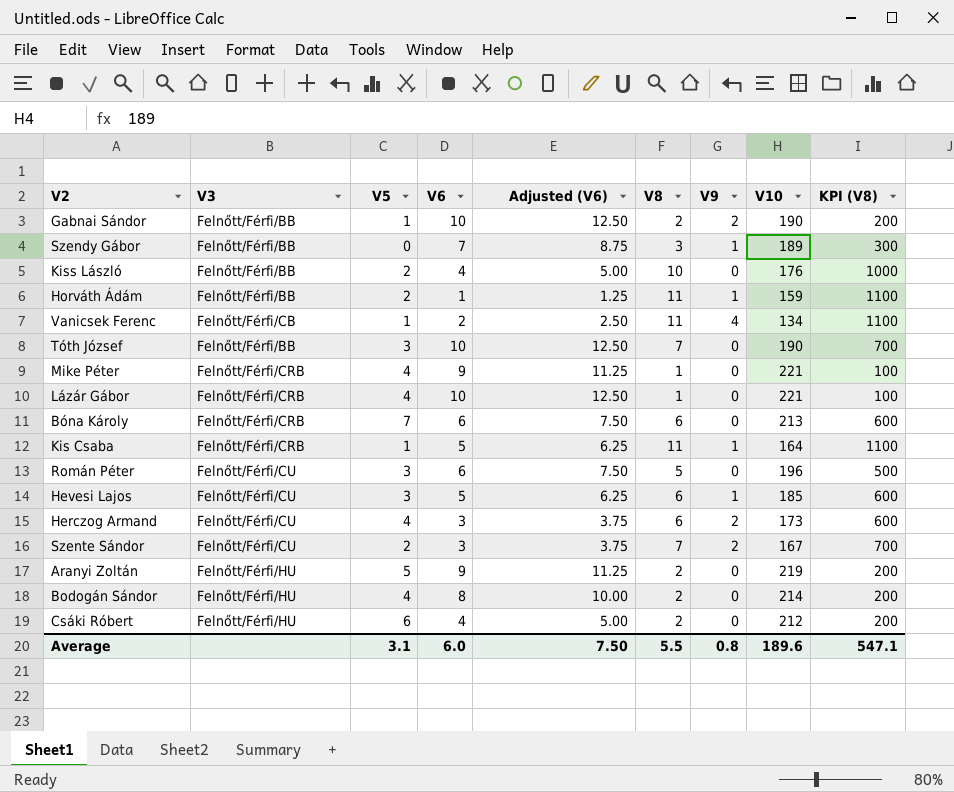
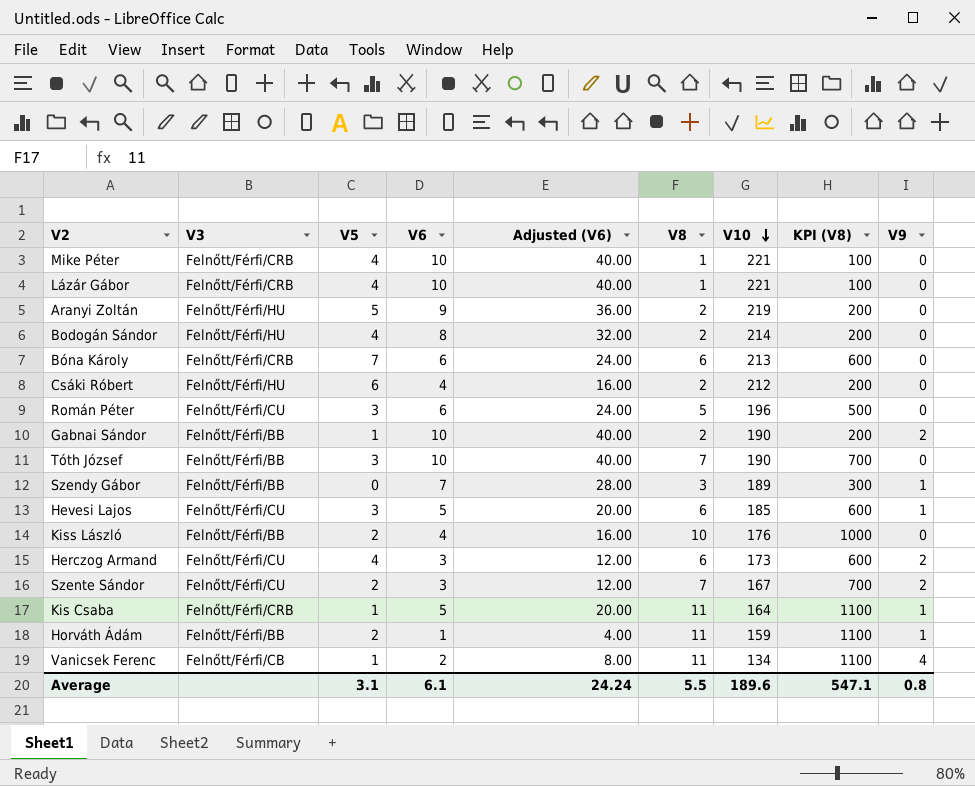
row order: none -> V10 descending
column Adjusted (V6) | formula: [V6] * 1.25 -> [V6] * 4
column V9 | position: 7 -> 9
Mike Péter | V6: 9 -> 10
Average | V6: 6.0 -> 6.1
Average | Adjusted (V6): 7.50 -> 24.24

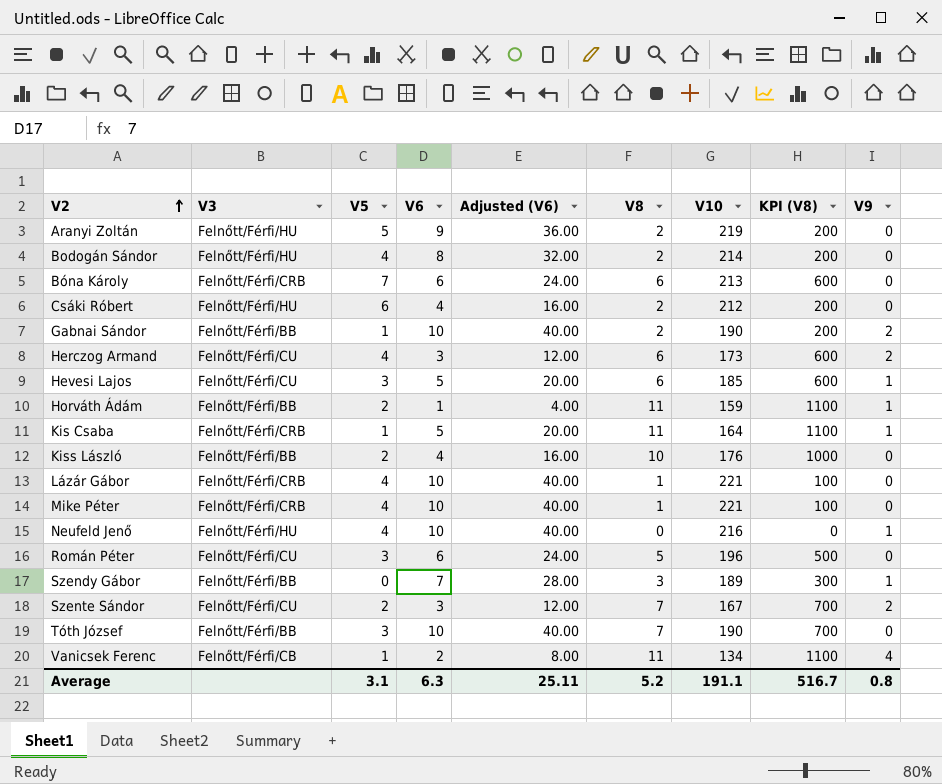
row order: V10 descending -> V2 ascending
row Neufeld Jenő: none -> Felnőtt/Férfi/HU | 4 | 10 | 40.00 | 0 | 216 | 0 | 1
Average | V6: 6.1 -> 6.3
Average | Adjusted (V6): 24.24 -> 25.11
Average | V8: 5.5 -> 5.2
Average | V10: 189.6 -> 191.1
Average | KPI (V8): 547.1 -> 516.7

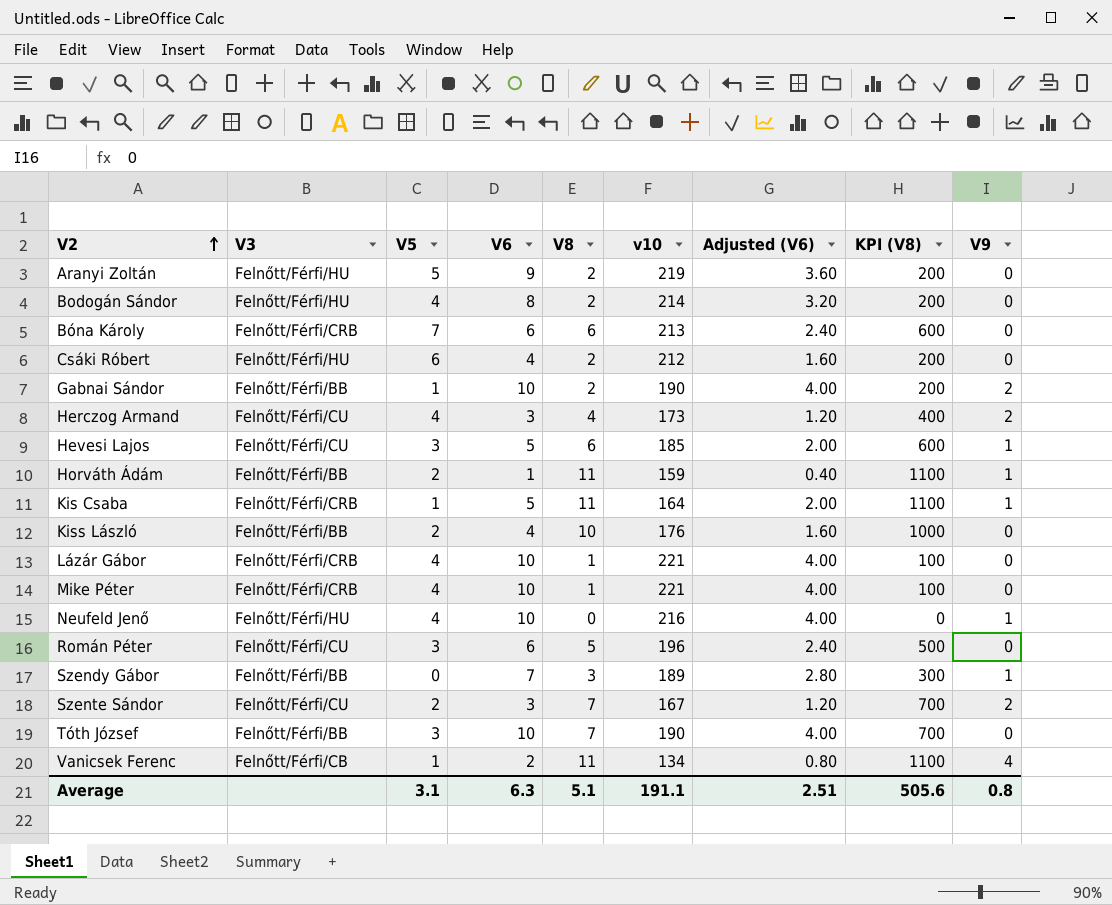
column name: V10 -> v10
column Adjusted (V6) | formula: [V6] * 4 -> [V6] * 0.4
column Adjusted (V6) | position: 5 -> 7
Herczog Armand | V8: 6 -> 4
Herczog Armand | KPI (V8): 600 -> 400
Average | V8: 5.2 -> 5.1
Average | Adjusted (V6): 25.11 -> 2.51
Average | KPI (V8): 516.7 -> 505.6

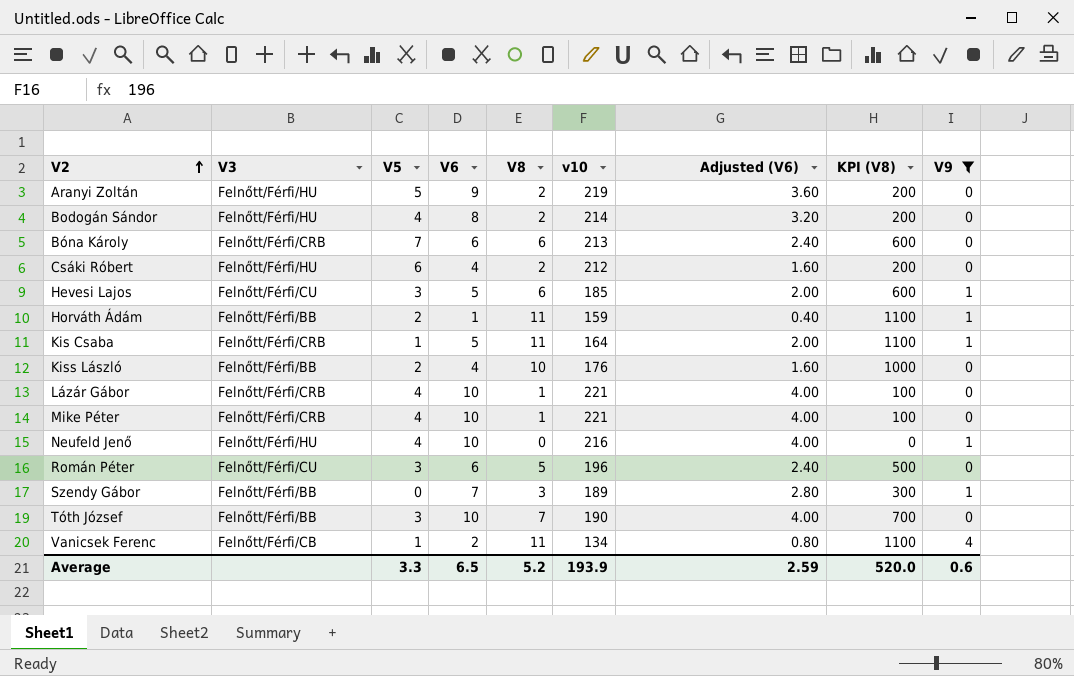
filter: none -> V9 != 2
Average | V5: 3.1 -> 3.3
Average | V6: 6.3 -> 6.5
Average | V8: 5.1 -> 5.2
Average | v10: 191.1 -> 193.9
Average | Adjusted (V6): 2.51 -> 2.59
Average | KPI (V8): 505.6 -> 520.0
Average | V9: 0.8 -> 0.6

